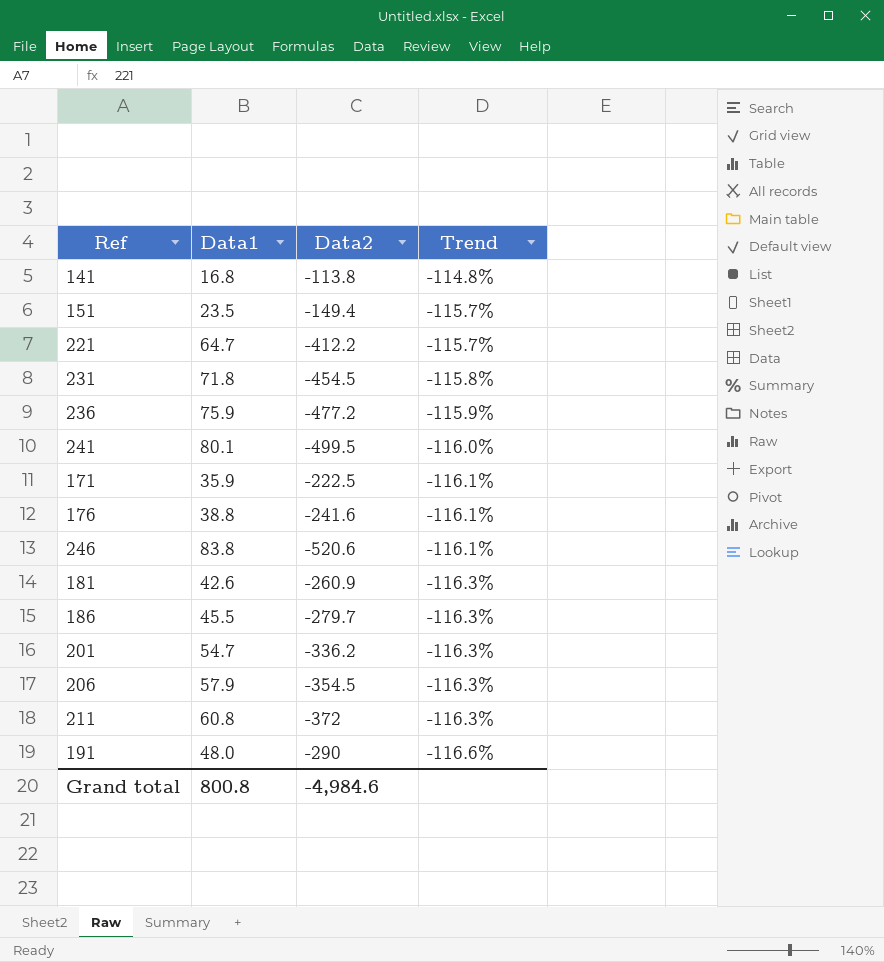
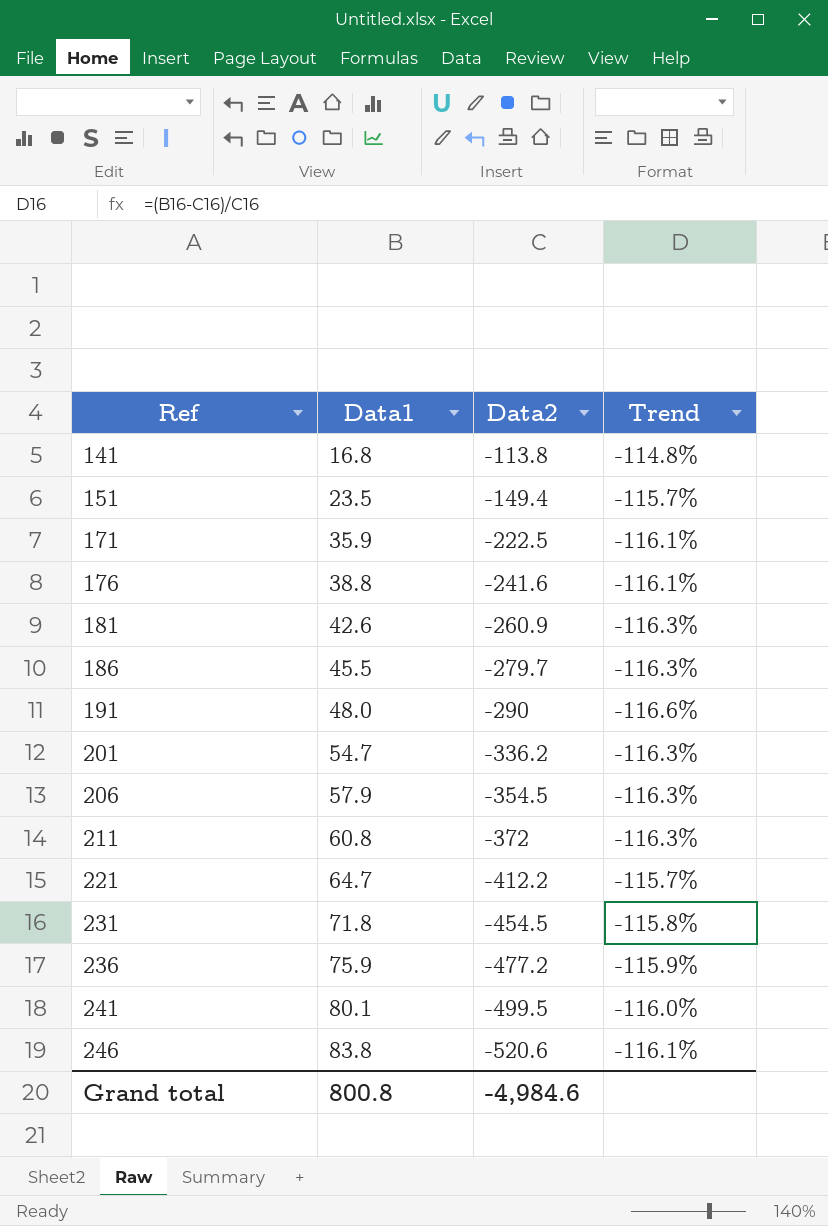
row order: Trend descending -> Ref ascending

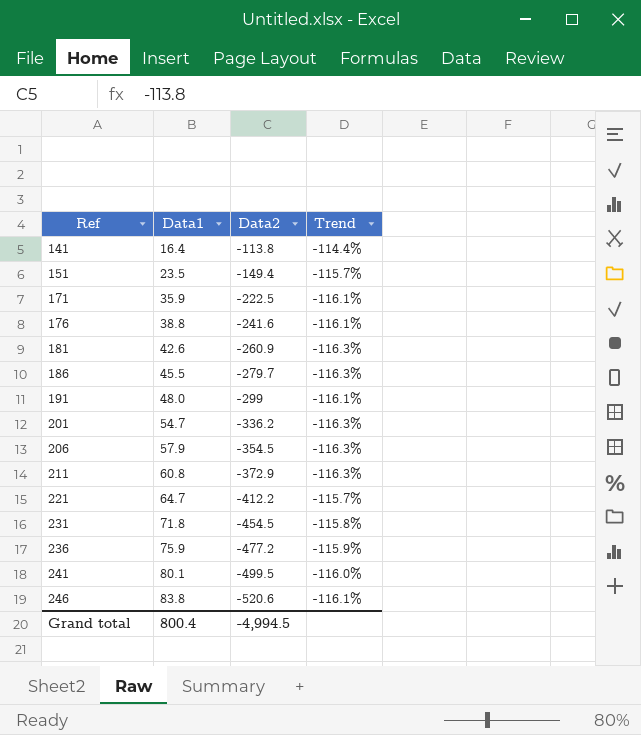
141 | Data1: 16.8 -> 16.4
141 | Trend: -114.8% -> -114.4%
191 | Data2: -290 -> -299
191 | Trend: -116.6% -> -116.1%
211 | Data2: -372 -> -372.9
Grand total | Data1: 800.8 -> 800.4
Grand total | Data2: -4,984.6 -> -4,994.5

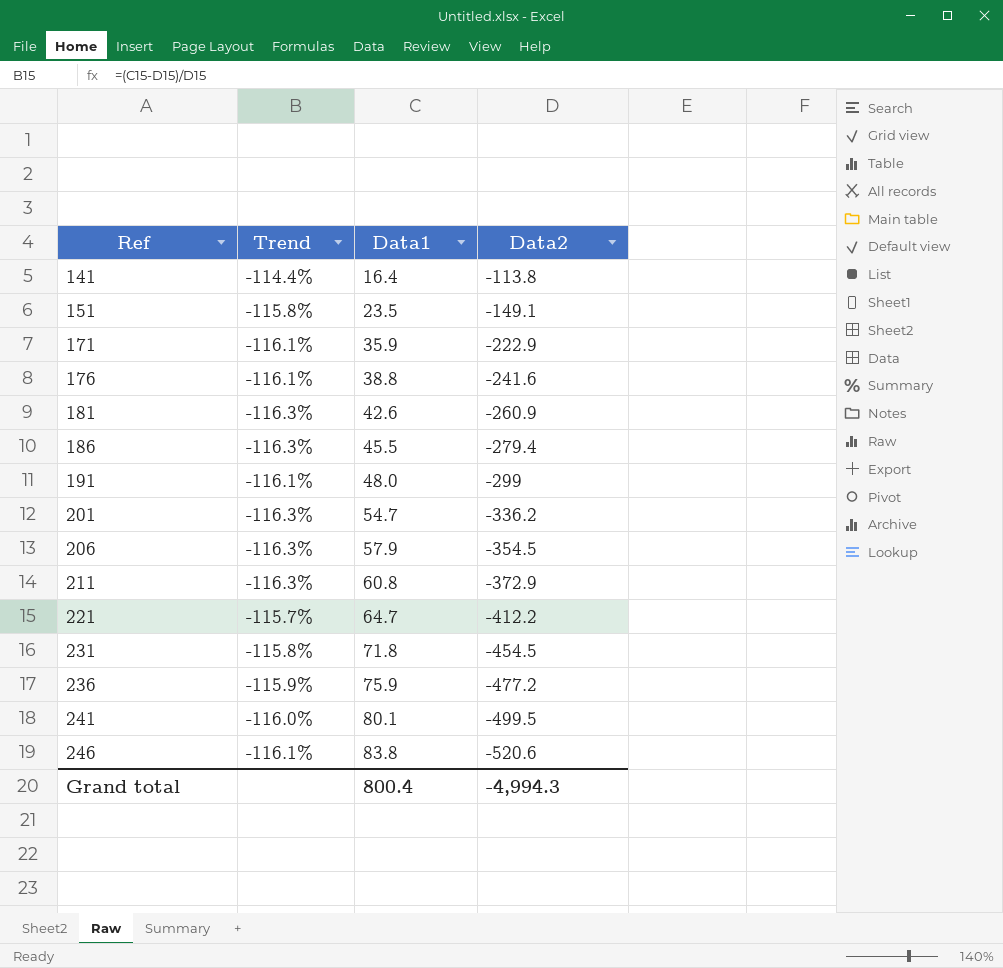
column Trend | position: 4 -> 2
151 | Trend: -115.7% -> -115.8%
151 | Data2: -149.4 -> -149.1
171 | Data2: -222.5 -> -222.9
186 | Data2: -279.7 -> -279.4
Grand total | Data2: -4,994.5 -> -4,994.3

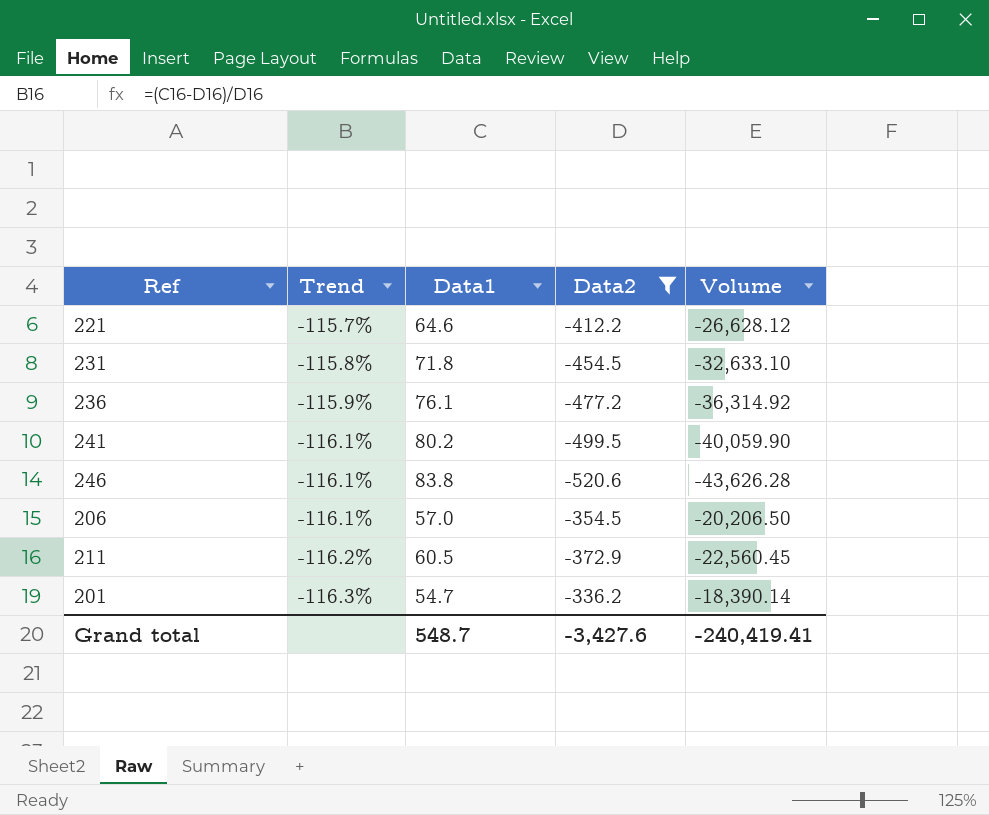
filter: none -> Data2 <= -336.2
row order: Ref ascending -> Trend descending
column Volume | formula: none -> [Data1] * [Data2]
221 | Data1: 64.7 -> 64.6
236 | Data1: 75.9 -> 76.1
241 | Trend: -116.0% -> -116.1%
241 | Data1: 80.1 -> 80.2
206 | Trend: -116.3% -> -116.1%
206 | Data1: 57.9 -> 57.0
211 | Trend: -116.3% -> -116.2%
211 | Data1: 60.8 -> 60.5
Grand total | Data1: 800.4 -> 548.7
Grand total | Data2: -4,994.3 -> -3,427.6

